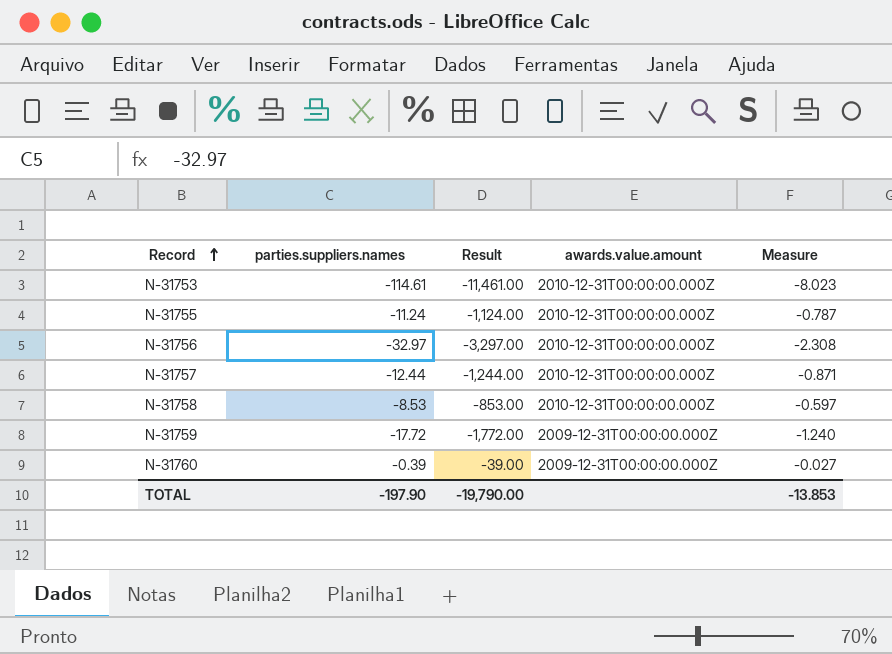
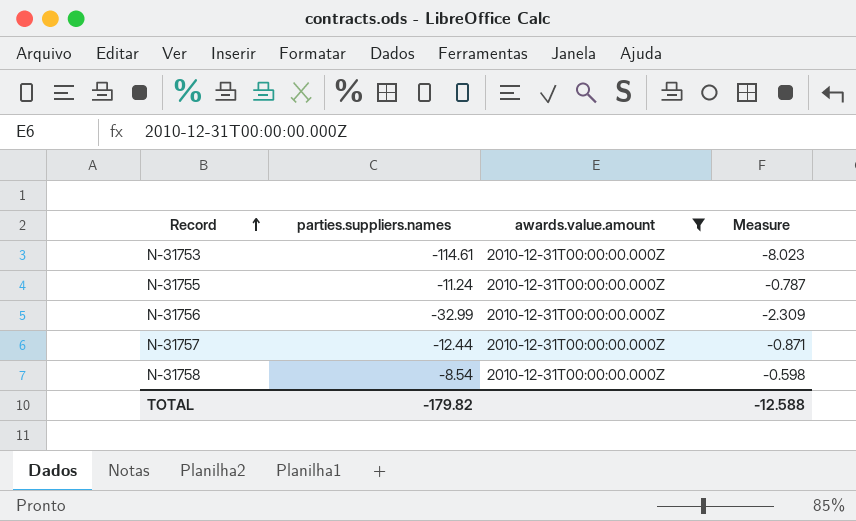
filter: none -> awards.value.amount = 2010-12-31T00:00:00.000Z
column Result | formula: [parties.suppliers.names] * 100 -> none
N-31756 | parties.suppliers.names: -32.97 -> -32.99
N-31756 | Measure: -2.308 -> -2.309
N-31758 | parties.suppliers.names: -8.53 -> -8.54
N-31758 | Measure: -0.597 -> -0.598
TOTAL | parties.suppliers.names: -197.90 -> -179.82
TOTAL | Measure: -13.853 -> -12.588

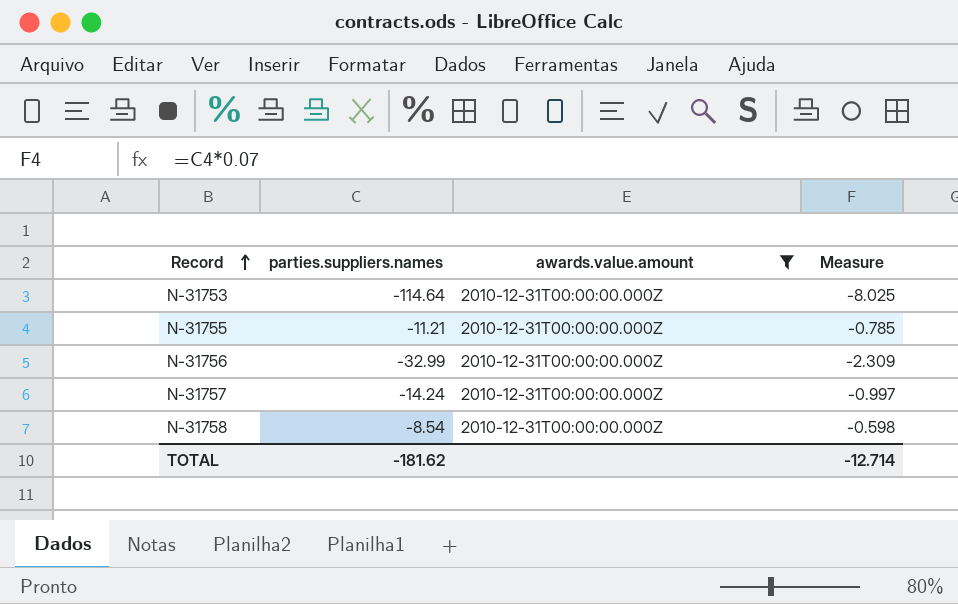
N-31753 | parties.suppliers.names: -114.61 -> -114.64
N-31753 | Measure: -8.023 -> -8.025
N-31755 | parties.suppliers.names: -11.24 -> -11.21
N-31755 | Measure: -0.787 -> -0.785
N-31757 | parties.suppliers.names: -12.44 -> -14.24
N-31757 | Measure: -0.871 -> -0.997
TOTAL | parties.suppliers.names: -179.82 -> -181.62
TOTAL | Measure: -12.588 -> -12.714

